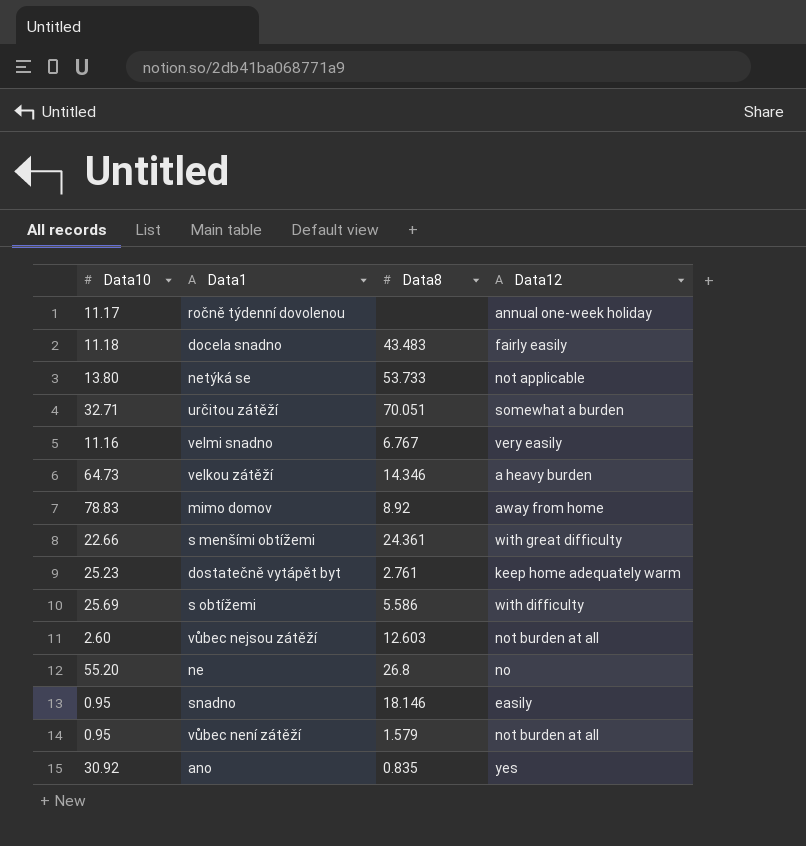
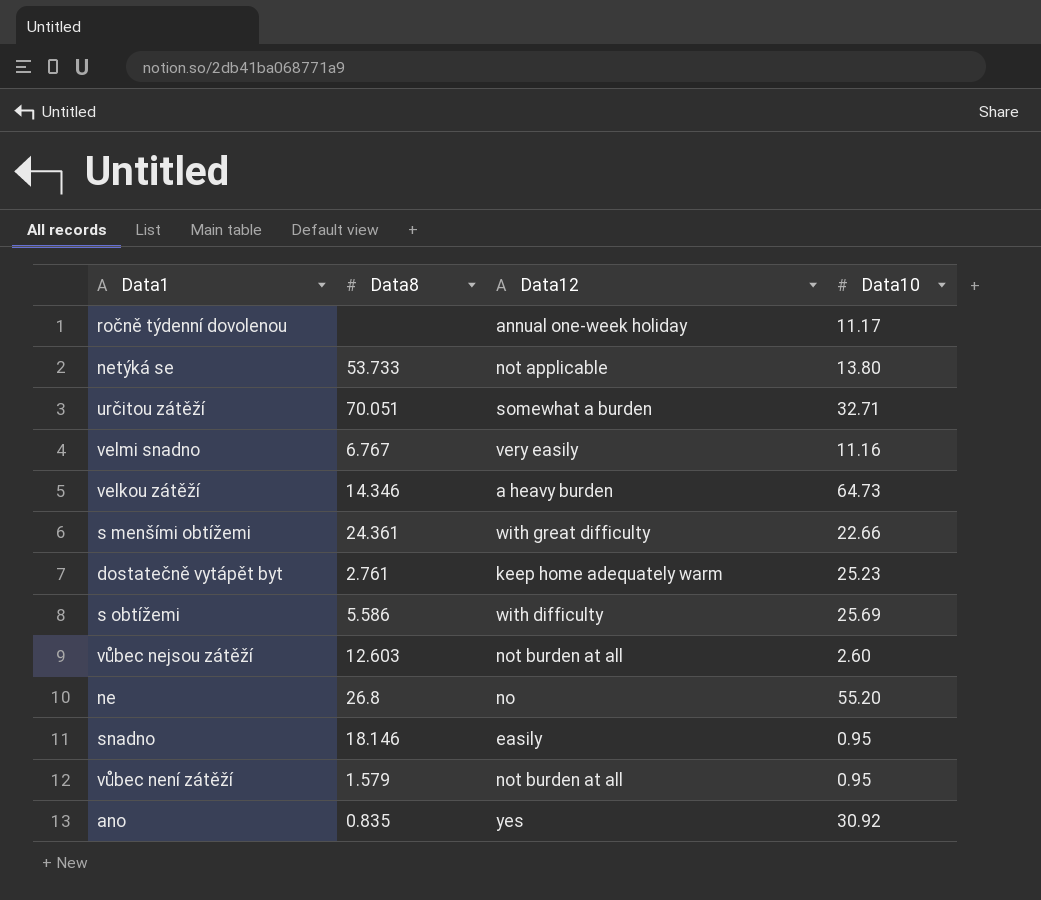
column Data10 | position: 1 -> 4
row docela snadno: 11.18 | 43.483 | fairly easily -> none
row mimo domov: 78.83 | 8.92 | away from home -> none

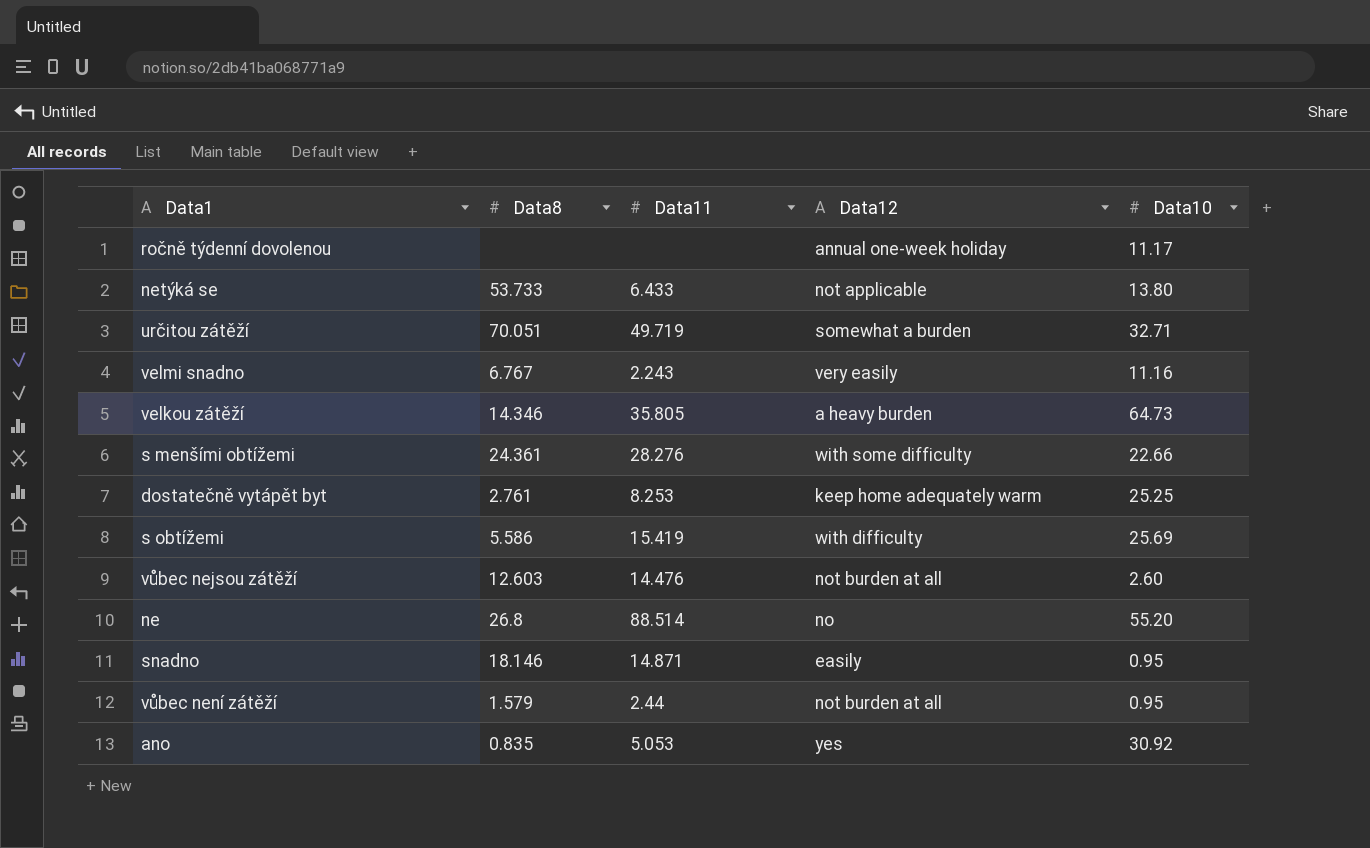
column Data11 | position: none -> 3
s menšími obtížemi | Data12: with great difficulty -> with some difficulty
dostatečně vytápět byt | Data10: 25.23 -> 25.25

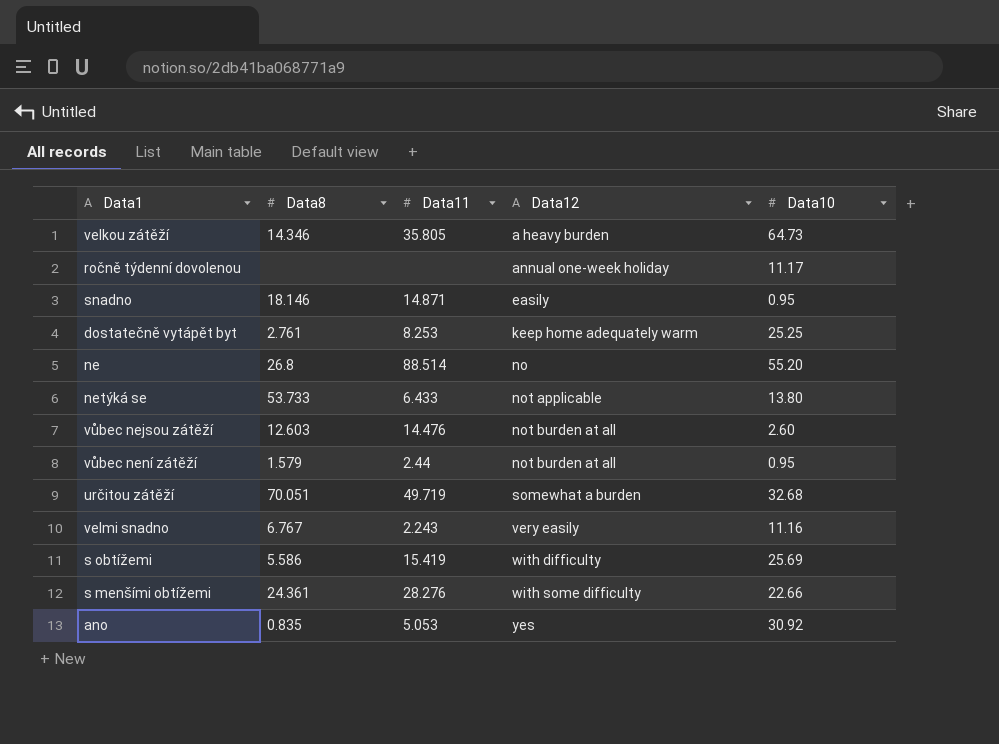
row order: none -> Data12 ascending
určitou zátěží | Data10: 32.71 -> 32.68

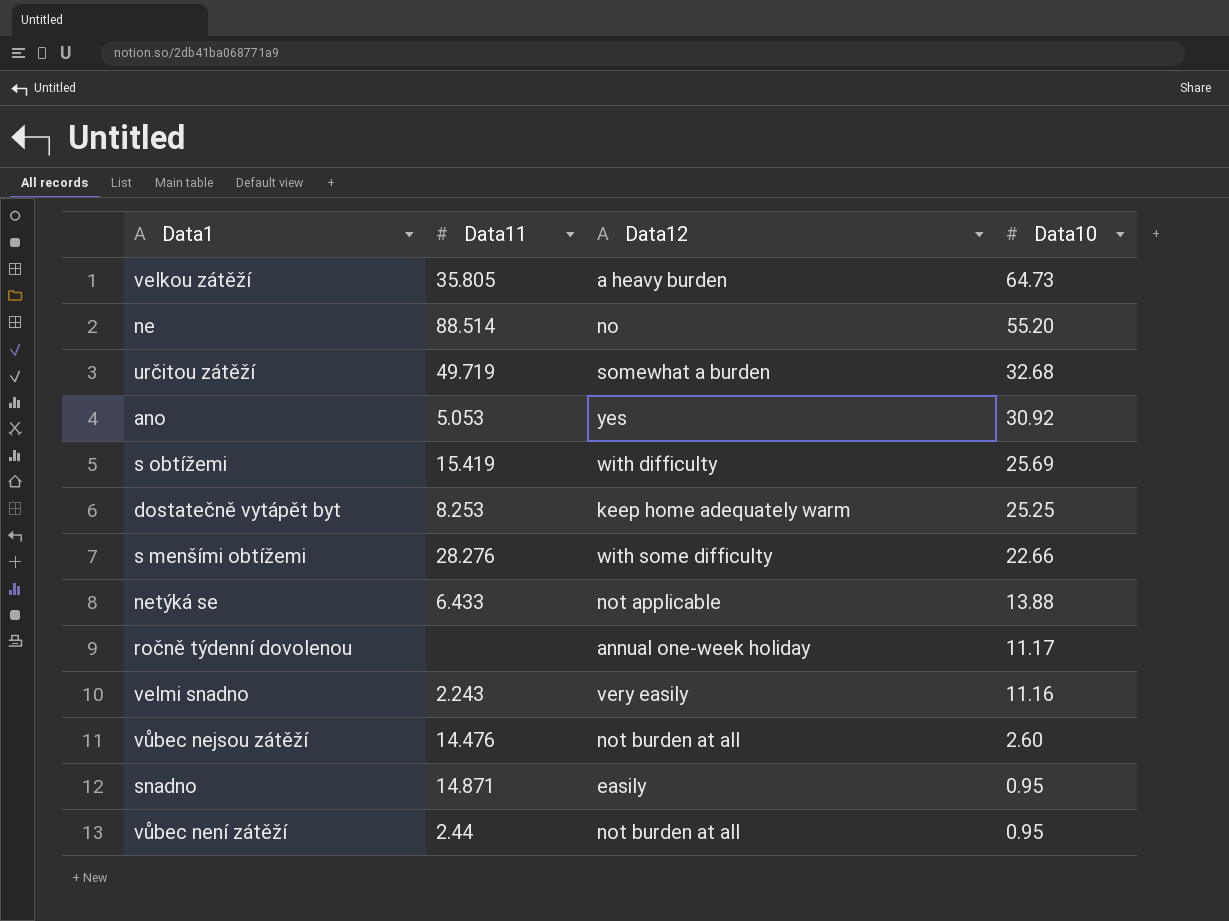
row order: Data12 ascending -> Data10 descending
column Data8 | position: 2 -> none
netýká se | Data10: 13.80 -> 13.88

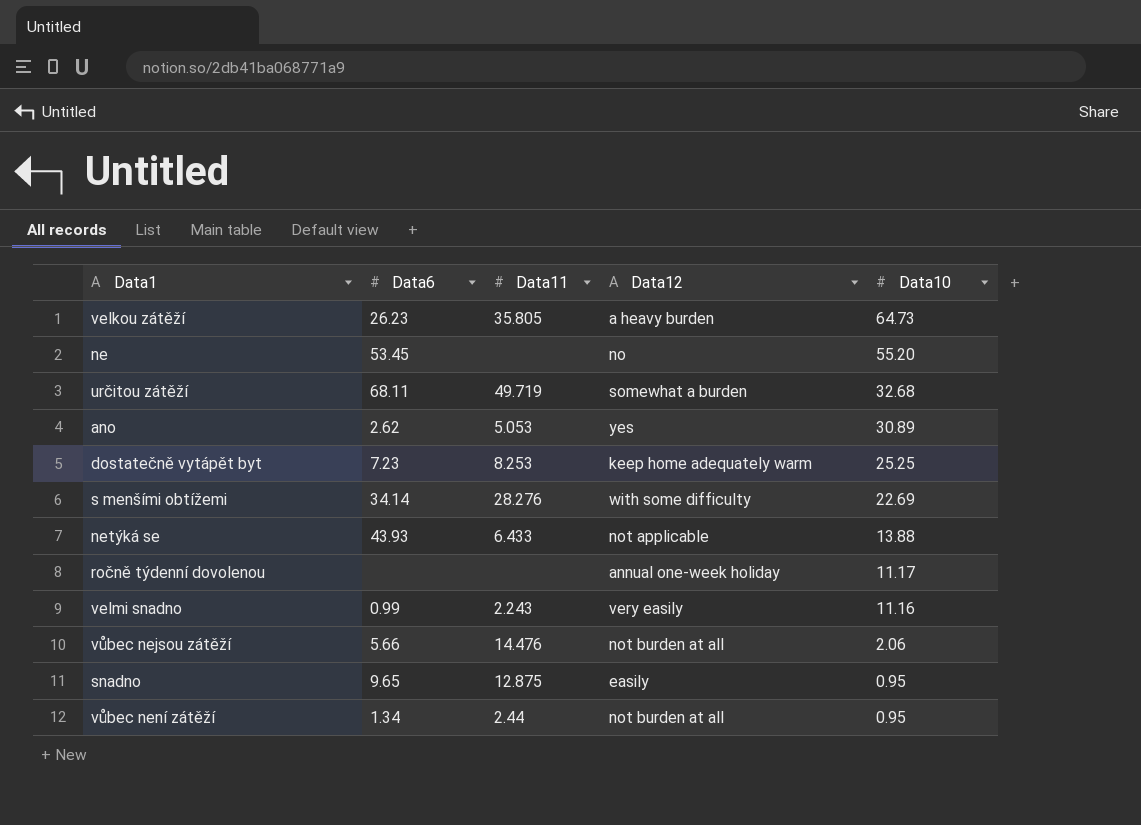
column Data6 | position: none -> 2
row s obtížemi: 15.419 | with difficulty | 25.69 -> none
ne | Data11: 88.514 -> none
ano | Data10: 30.92 -> 30.89
s menšími obtížemi | Data10: 22.66 -> 22.69
vůbec nejsou zátěží | Data10: 2.60 -> 2.06
snadno | Data11: 14.871 -> 12.875

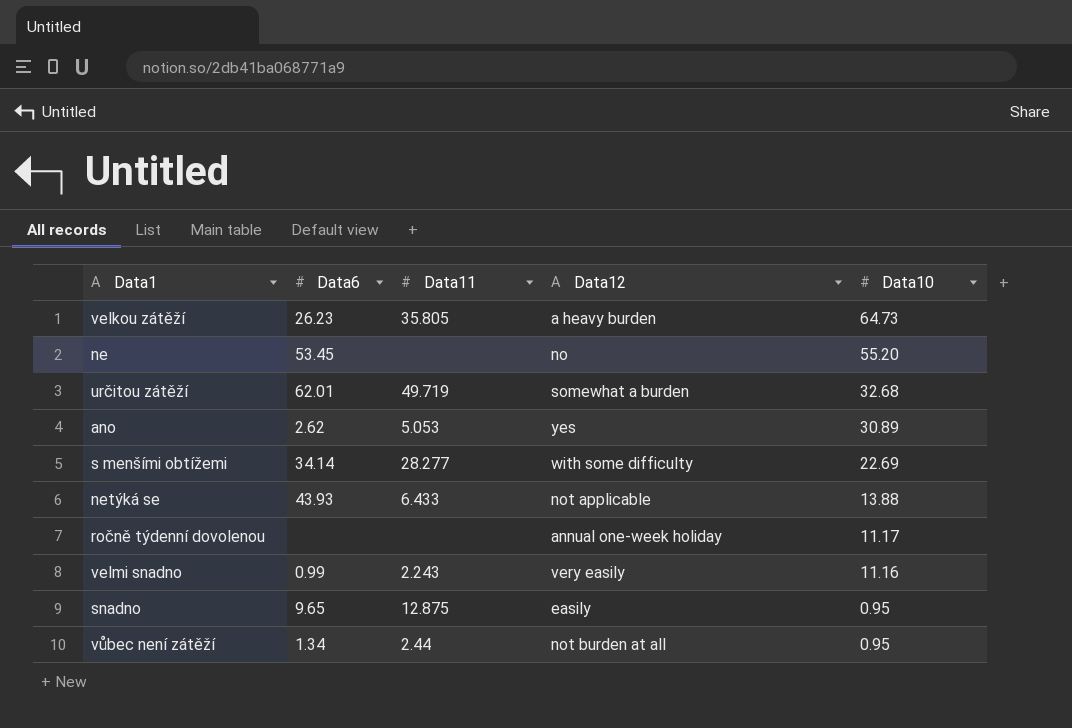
row dostatečně vytápět byt: 7.23 | 8.253 | keep home adequately warm | 25.25 -> none
row vůbec nejsou zátěží: 5.66 | 14.476 | not burden at all | 2.06 -> none
určitou zátěží | Data6: 68.11 -> 62.01
s menšími obtížemi | Data11: 28.276 -> 28.277

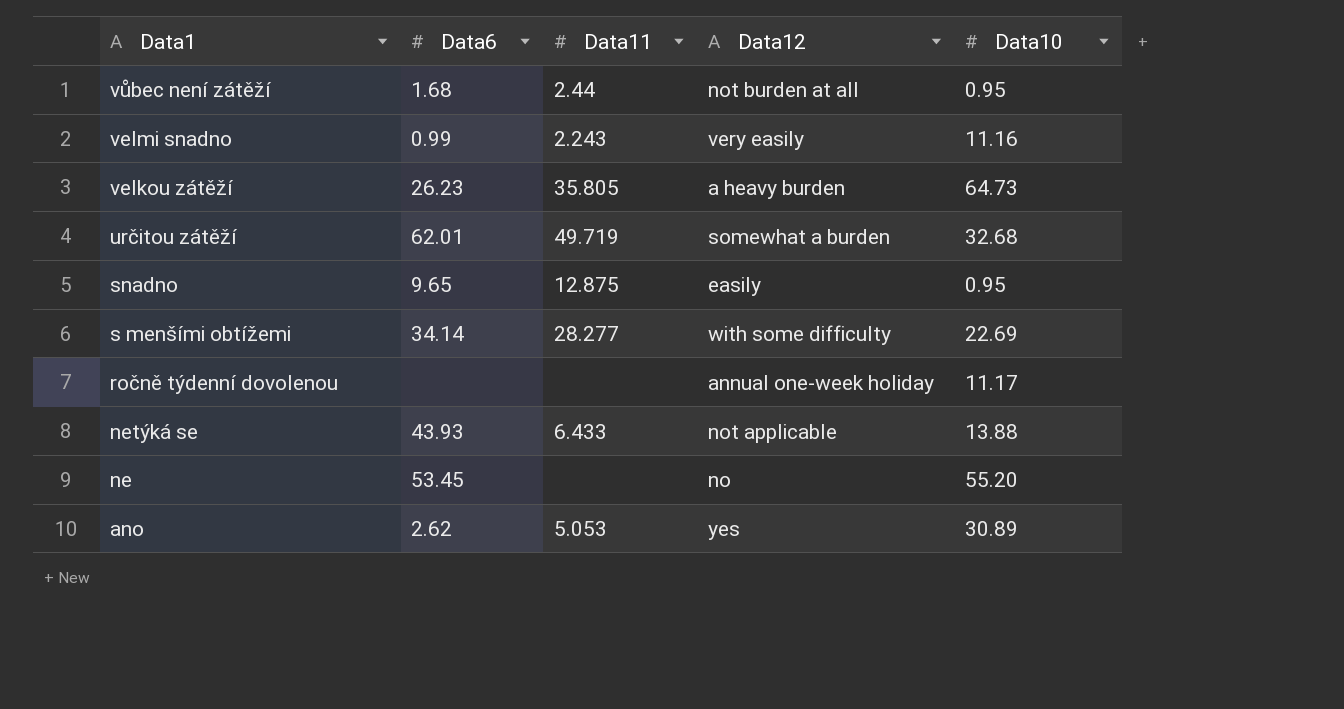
row order: Data10 descending -> Data1 descending
vůbec není zátěží | Data6: 1.34 -> 1.68

